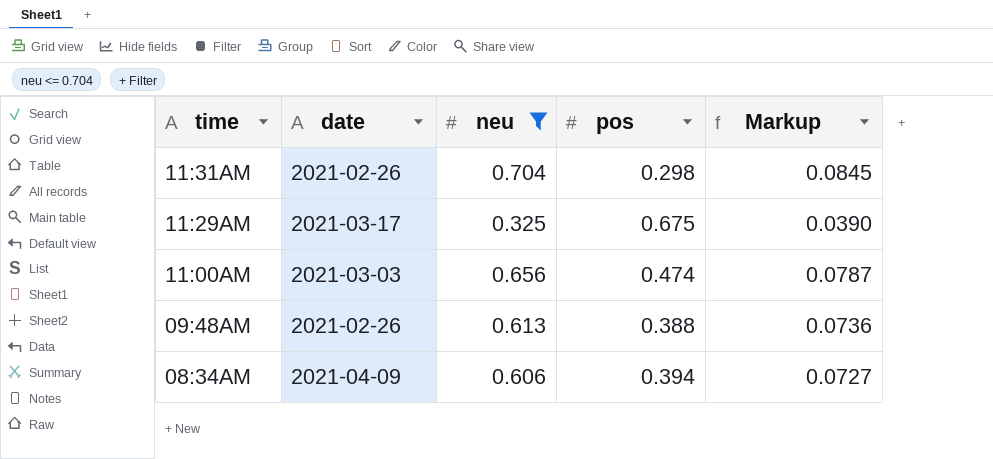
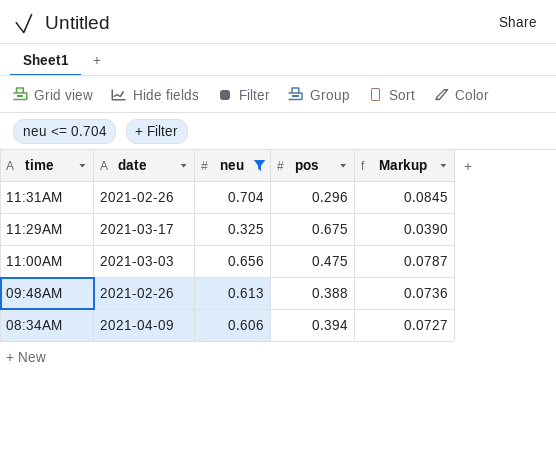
11:31AM | pos: 0.298 -> 0.296
11:00AM | pos: 0.474 -> 0.475

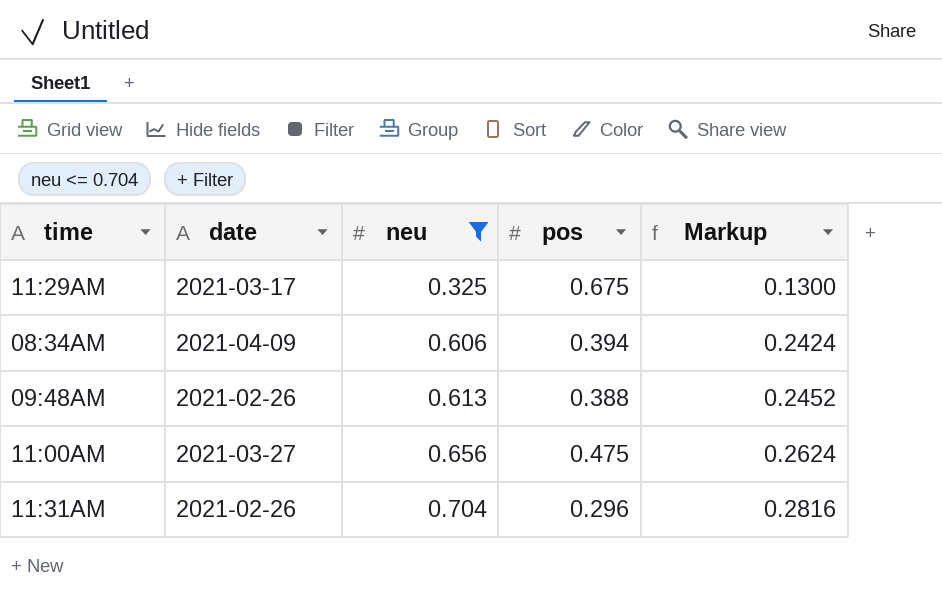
row order: time descending -> neu ascending
column Markup | formula: [neu] * 0.12 -> [neu] * 0.4
11:00AM | date: 2021-03-03 -> 2021-03-27

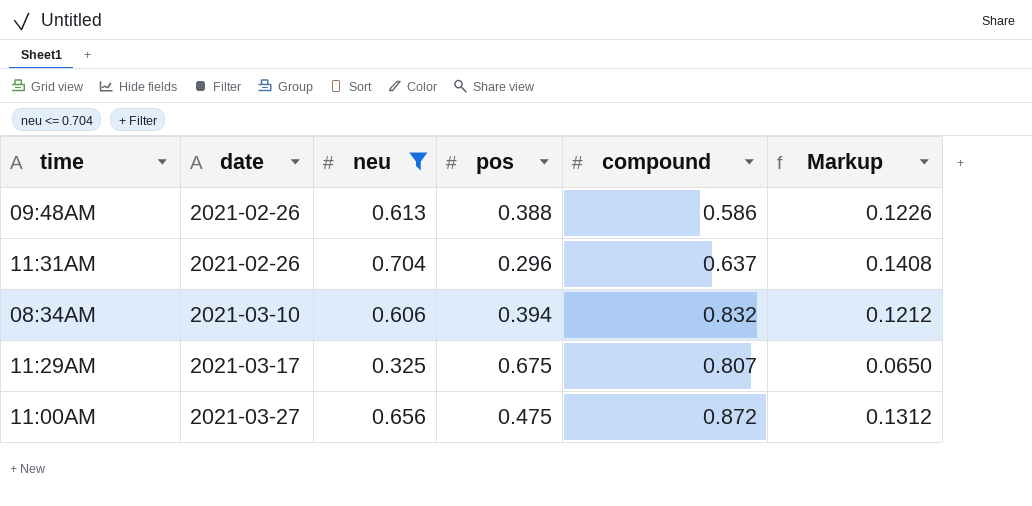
row order: neu ascending -> date ascending
column compound | position: none -> 5
column Markup | formula: [neu] * 0.4 -> [neu] * 0.2
08:34AM | date: 2021-04-09 -> 2021-03-10

